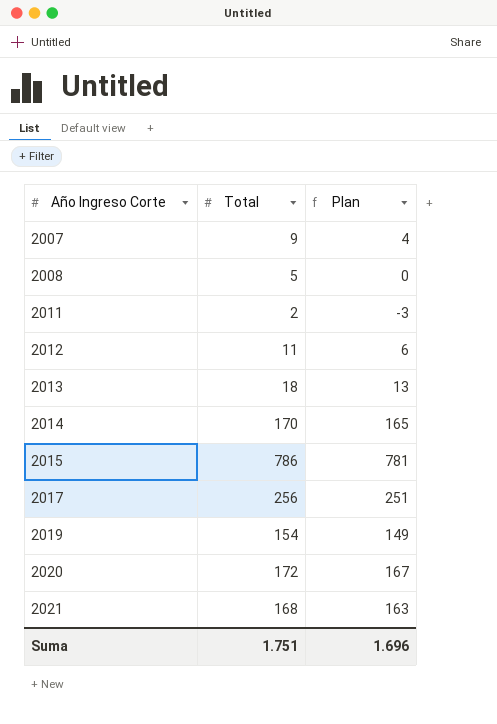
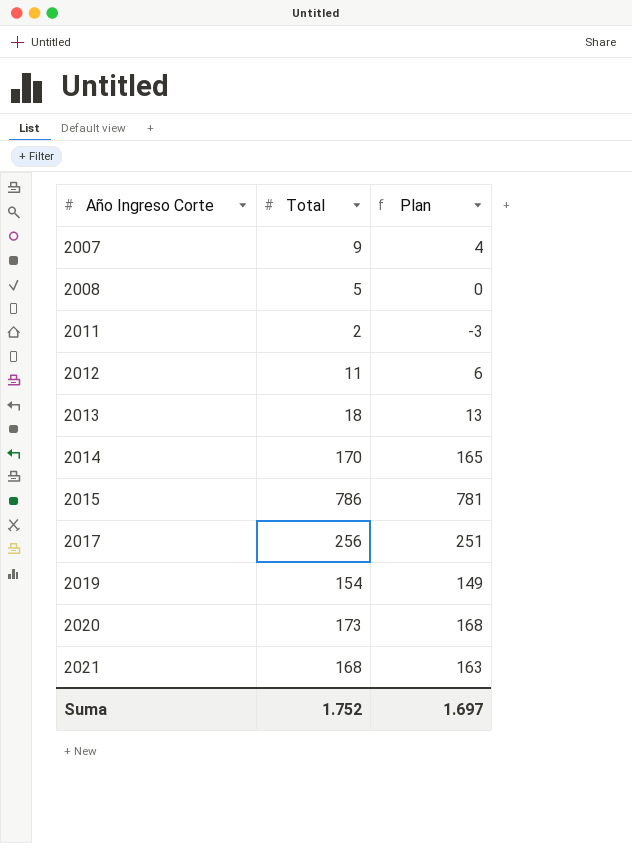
2020 | Total: 172 -> 173
2020 | Plan: 167 -> 168
Suma | Total: 1.751 -> 1.752
Suma | Plan: 1.696 -> 1.697

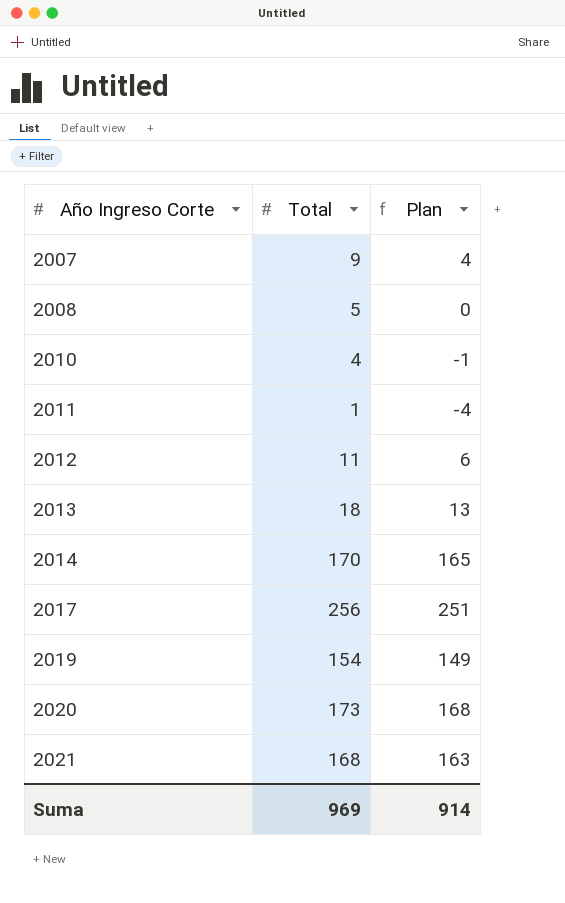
row 2015: 786 | 781 -> none
row 2010: none -> 4 | -1
2011 | Total: 2 -> 1
2011 | Plan: -3 -> -4
Suma | Total: 1.752 -> 969
Suma | Plan: 1.697 -> 914

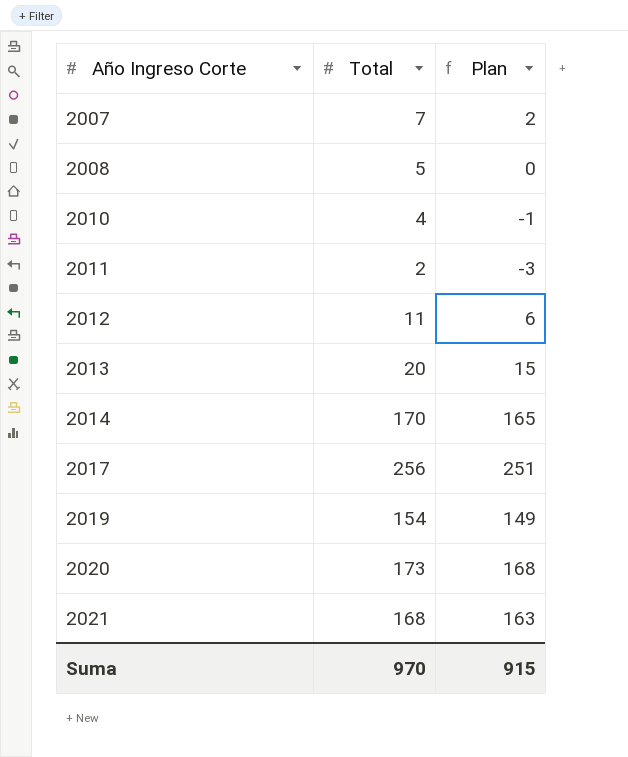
2007 | Total: 9 -> 7
2007 | Plan: 4 -> 2
2011 | Total: 1 -> 2
2011 | Plan: -4 -> -3
2013 | Total: 18 -> 20
2013 | Plan: 13 -> 15
Suma | Total: 969 -> 970
Suma | Plan: 914 -> 915

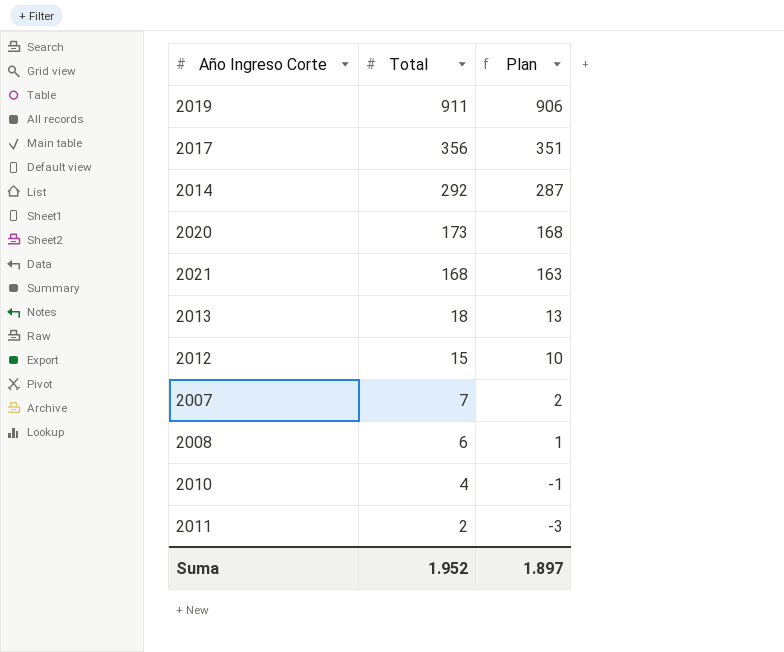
row order: Año Ingreso Corte ascending -> Total descending
2019 | Total: 154 -> 911
2019 | Plan: 149 -> 906
2017 | Total: 256 -> 356
2017 | Plan: 251 -> 351
2014 | Total: 170 -> 292
2014 | Plan: 165 -> 287
2013 | Total: 20 -> 18
2013 | Plan: 15 -> 13
2012 | Total: 11 -> 15
2012 | Plan: 6 -> 10
2008 | Total: 5 -> 6
2008 | Plan: 0 -> 1
Suma | Total: 970 -> 1.952
Suma | Plan: 915 -> 1.897

